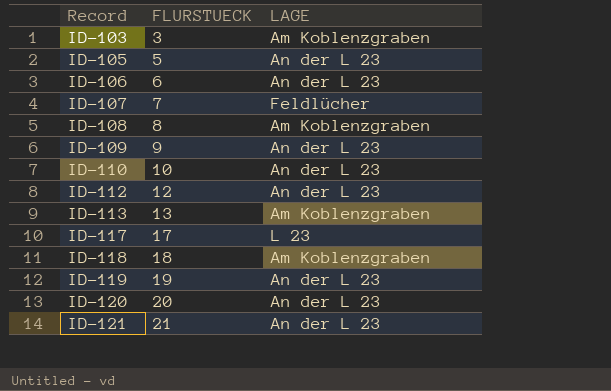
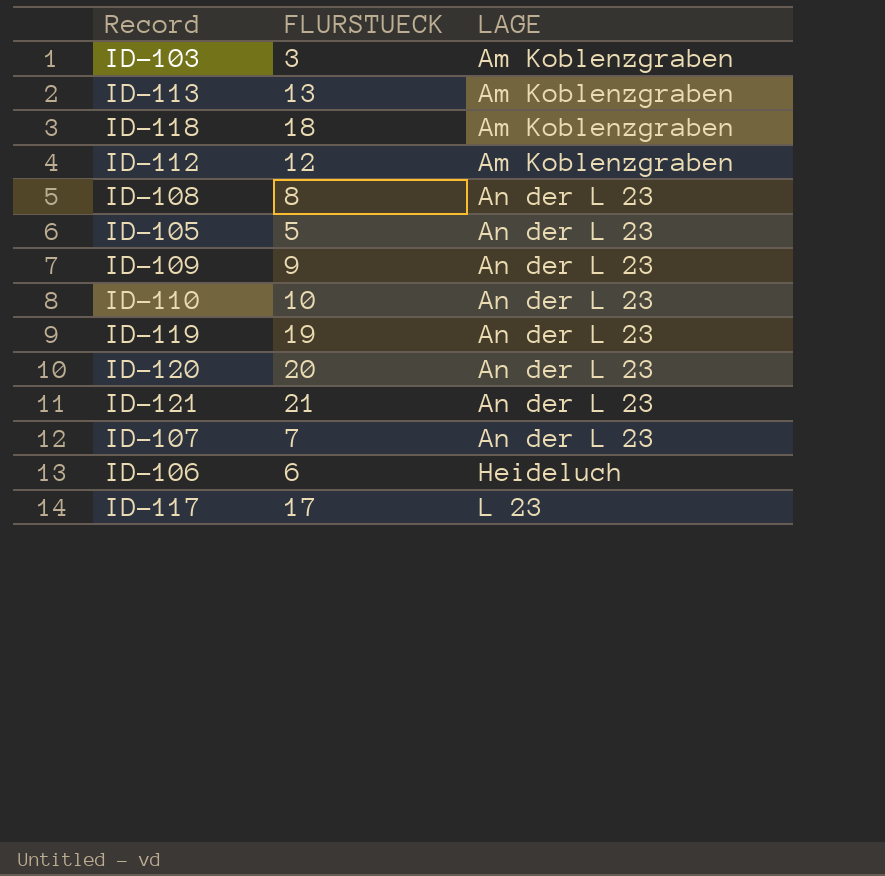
row order: Record ascending -> LAGE ascending
ID-112 | LAGE: An der L 23 -> Am Koblenzgraben
ID-108 | LAGE: Am Koblenzgraben -> An der L 23
ID-107 | LAGE: Feldlücher -> An der L 23
ID-106 | LAGE: An der L 23 -> Heideluch

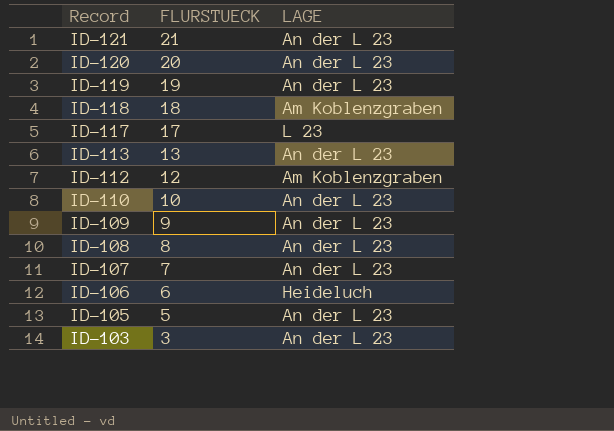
row order: LAGE ascending -> Record descending
ID-113 | LAGE: Am Koblenzgraben -> An der L 23
ID-103 | LAGE: Am Koblenzgraben -> An der L 23

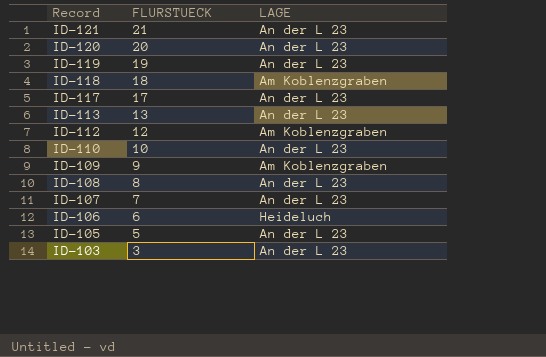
ID-117 | LAGE: L 23 -> An der L 23
ID-109 | LAGE: An der L 23 -> Am Koblenzgraben

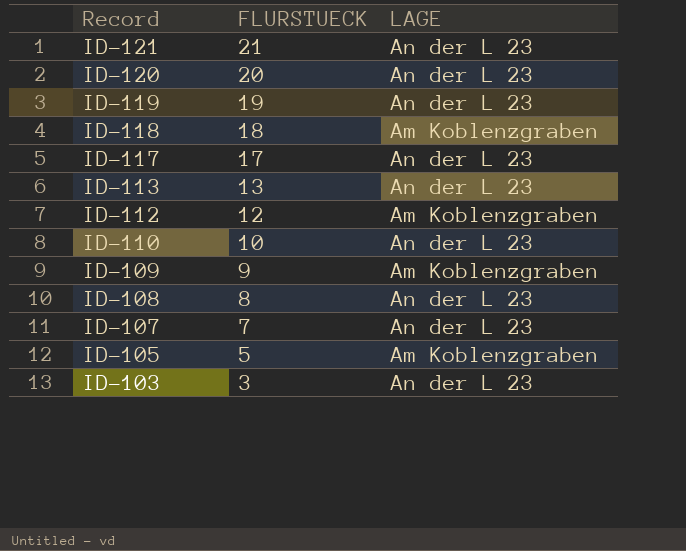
row ID-106: 6 | Heideluch -> none
ID-105 | LAGE: An der L 23 -> Am Koblenzgraben

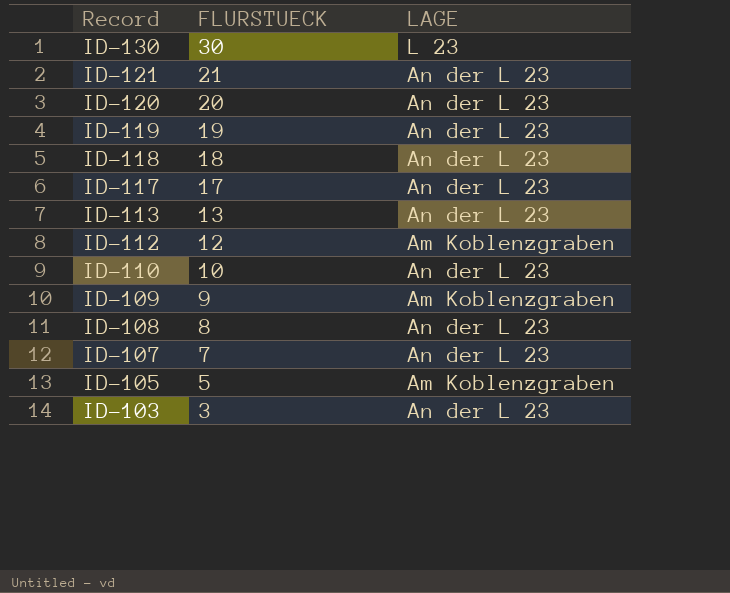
row ID-130: none -> 30 | L 23
ID-118 | LAGE: Am Koblenzgraben -> An der L 23

